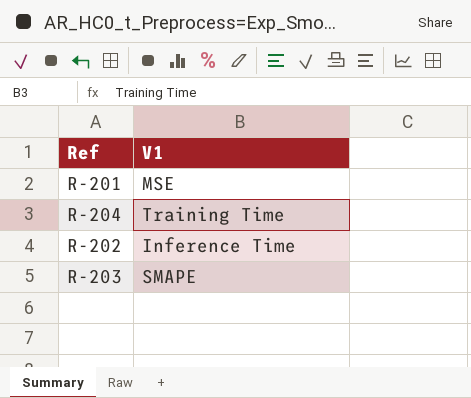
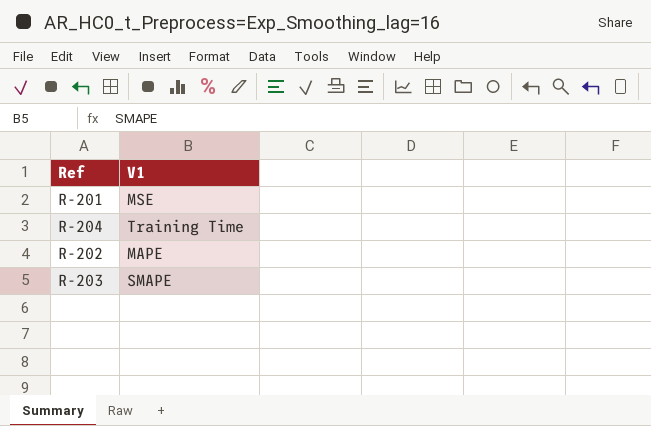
R-202 | V1: Inference Time -> MAPE

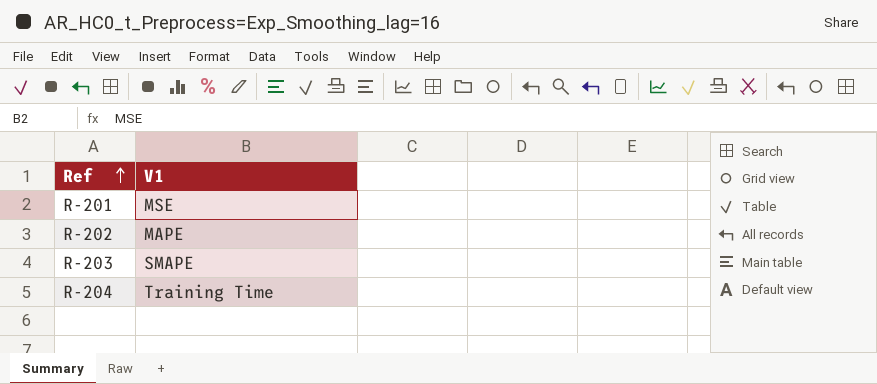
row order: none -> Ref ascending

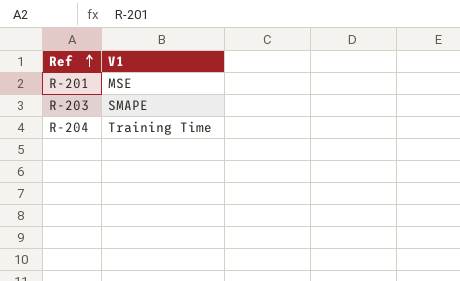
row R-202: MAPE -> none

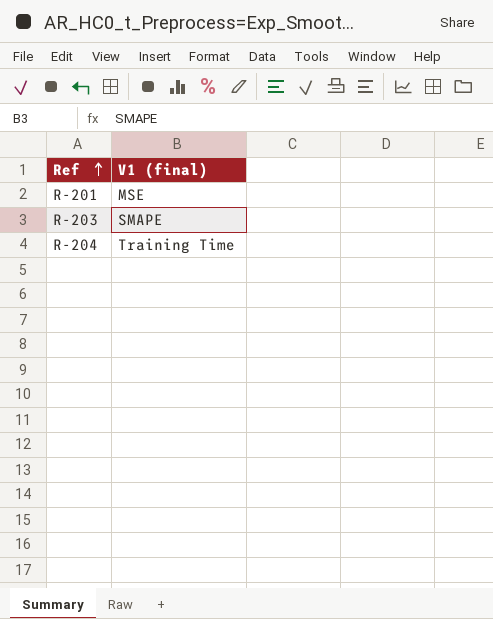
column name: V1 -> V1 (final)

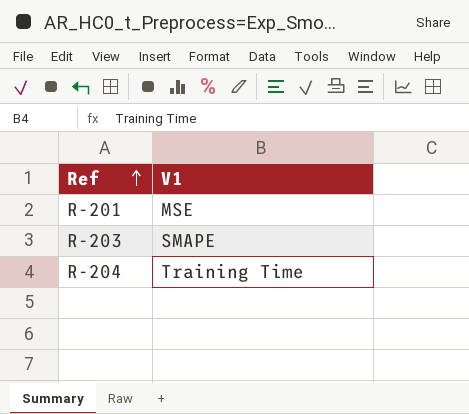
column name: V1 (final) -> V1

